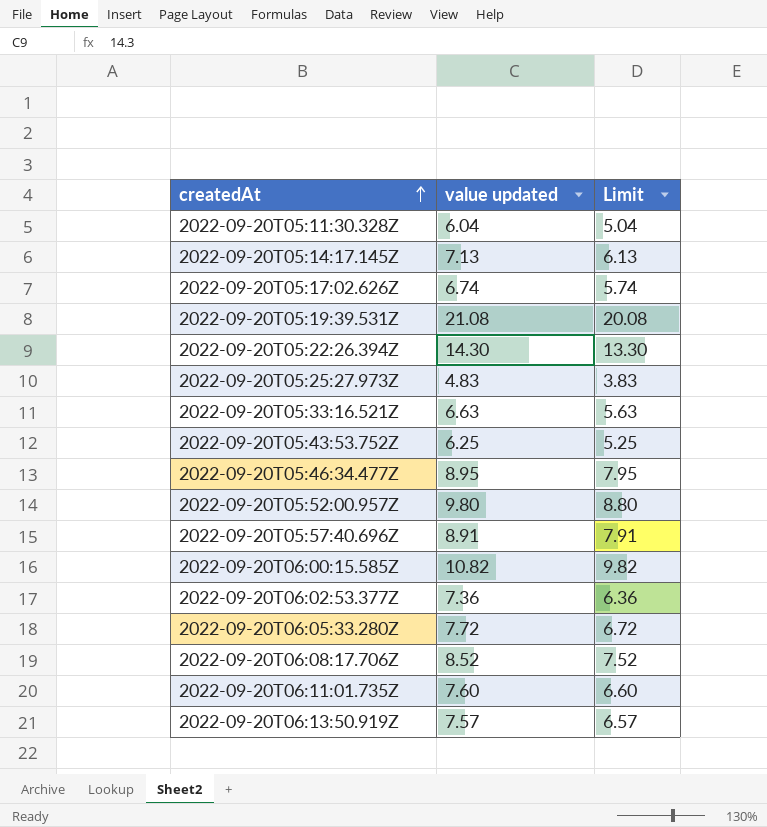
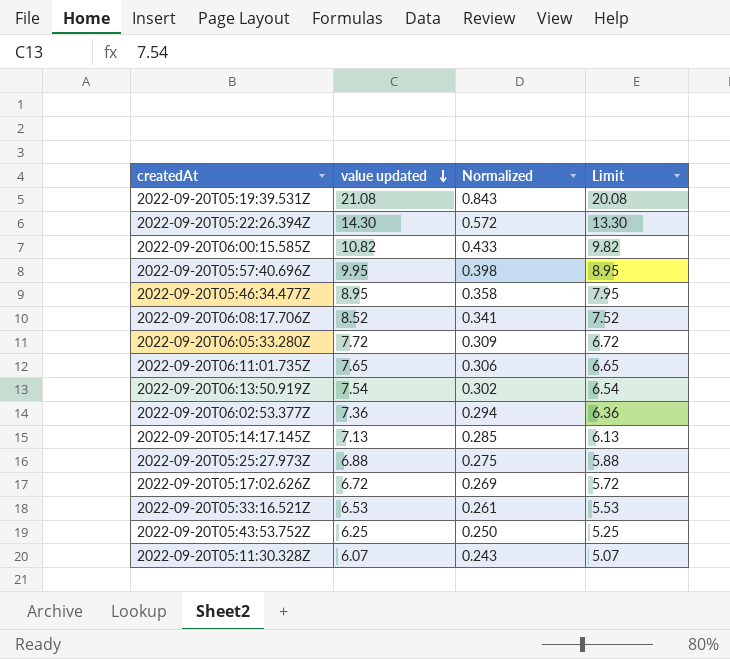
row order: createdAt ascending -> value updated descending
column Normalized | formula: none -> [value updated] * 0.04
row 2022-09-20T05:52:00.957Z: 9.80 | 8.80 -> none
2022-09-20T05:57:40.696Z | value updated: 8.91 -> 9.95
2022-09-20T05:57:40.696Z | Limit: 7.91 -> 8.95
2022-09-20T06:11:01.735Z | value updated: 7.60 -> 7.65
2022-09-20T06:11:01.735Z | Limit: 6.60 -> 6.65
2022-09-20T06:13:50.919Z | value updated: 7.57 -> 7.54
2022-09-20T06:13:50.919Z | Limit: 6.57 -> 6.54
2022-09-20T05:25:27.973Z | value updated: 4.83 -> 6.88
2022-09-20T05:25:27.973Z | Limit: 3.83 -> 5.88
2022-09-20T05:17:02.626Z | value updated: 6.74 -> 6.72
2022-09-20T05:17:02.626Z | Limit: 5.74 -> 5.72
2022-09-20T05:33:16.521Z | value updated: 6.63 -> 6.53
2022-09-20T05:33:16.521Z | Limit: 5.63 -> 5.53
2022-09-20T05:11:30.328Z | value updated: 6.04 -> 6.07
2022-09-20T05:11:30.328Z | Limit: 5.04 -> 5.07

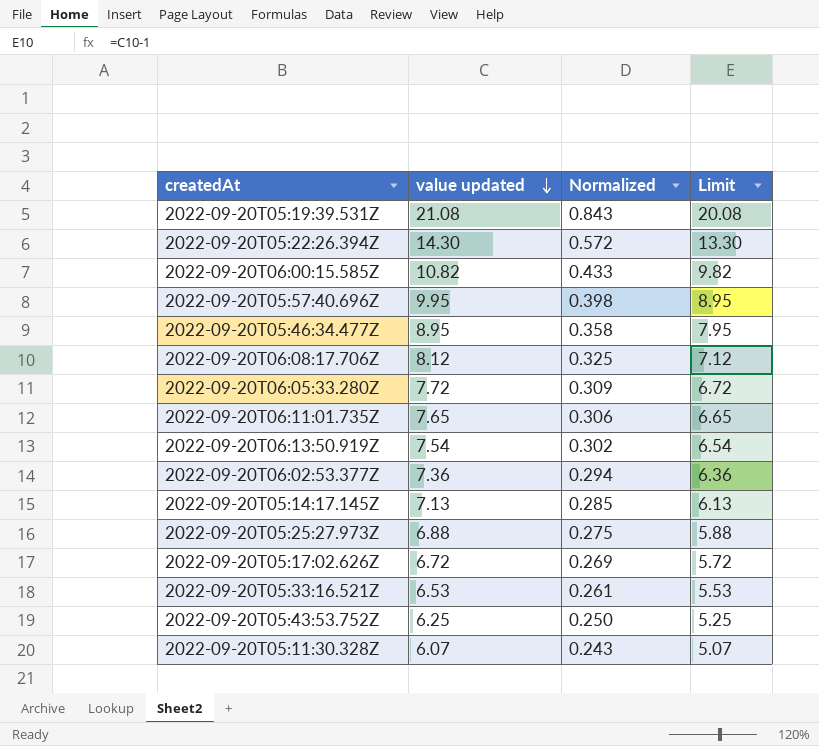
2022-09-20T06:08:17.706Z | value updated: 8.52 -> 8.12
2022-09-20T06:08:17.706Z | Normalized: 0.341 -> 0.325
2022-09-20T06:08:17.706Z | Limit: 7.52 -> 7.12

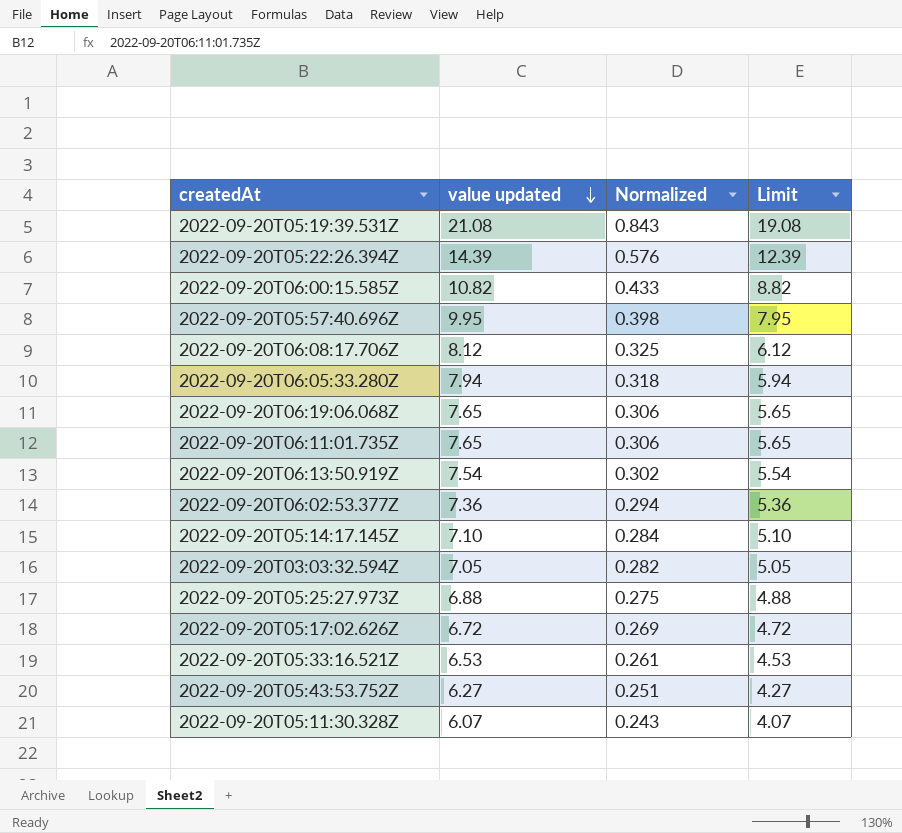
column Limit | formula: [value updated] - 1 -> [value updated] - 2
row 2022-09-20T05:46:34.477Z: 8.95 | 0.358 | 7.95 -> none
2022-09-20T05:22:26.394Z | value updated: 14.30 -> 14.39
2022-09-20T05:22:26.394Z | Normalized: 0.572 -> 0.576
2022-09-20T06:05:33.280Z | value updated: 7.72 -> 7.94
2022-09-20T06:05:33.280Z | Normalized: 0.309 -> 0.318
row 2022-09-20T06:19:06.068Z: none -> 7.65 | 0.306 | 5.65
2022-09-20T05:14:17.145Z | value updated: 7.13 -> 7.10
2022-09-20T05:14:17.145Z | Normalized: 0.285 -> 0.284
row 2022-09-20T03:03:32.594Z: none -> 7.05 | 0.282 | 5.05
2022-09-20T05:43:53.752Z | value updated: 6.25 -> 6.27
2022-09-20T05:43:53.752Z | Normalized: 0.250 -> 0.251

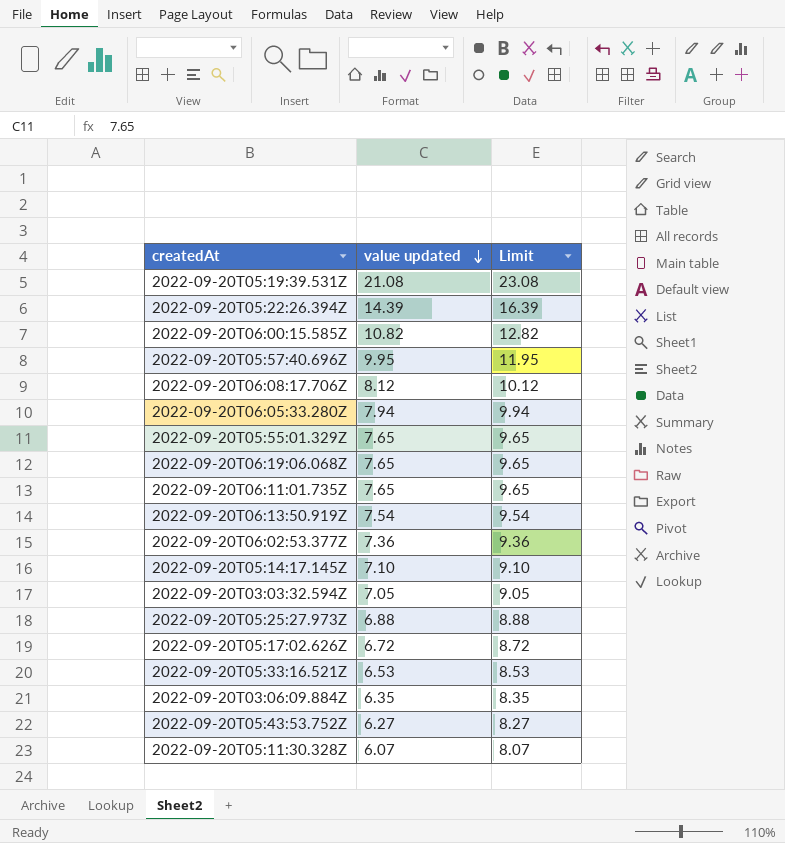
column Normalized | formula: [value updated] * 0.04 -> none
column Limit | formula: [value updated] - 2 -> [value updated] + 2
row 2022-09-20T05:55:01.329Z: none -> 7.65 | 9.65
row 2022-09-20T03:06:09.884Z: none -> 6.35 | 8.35

